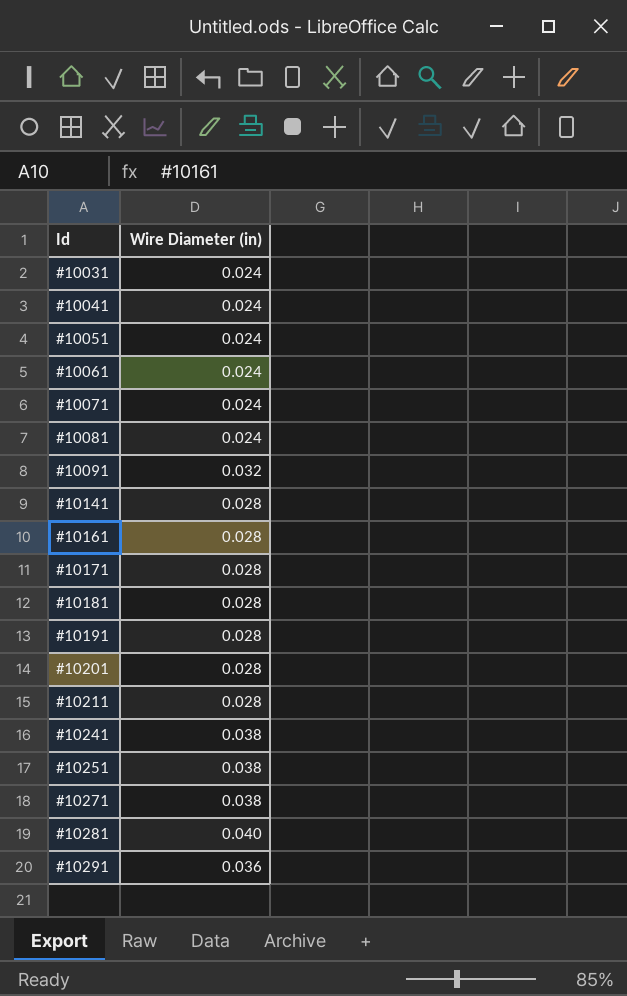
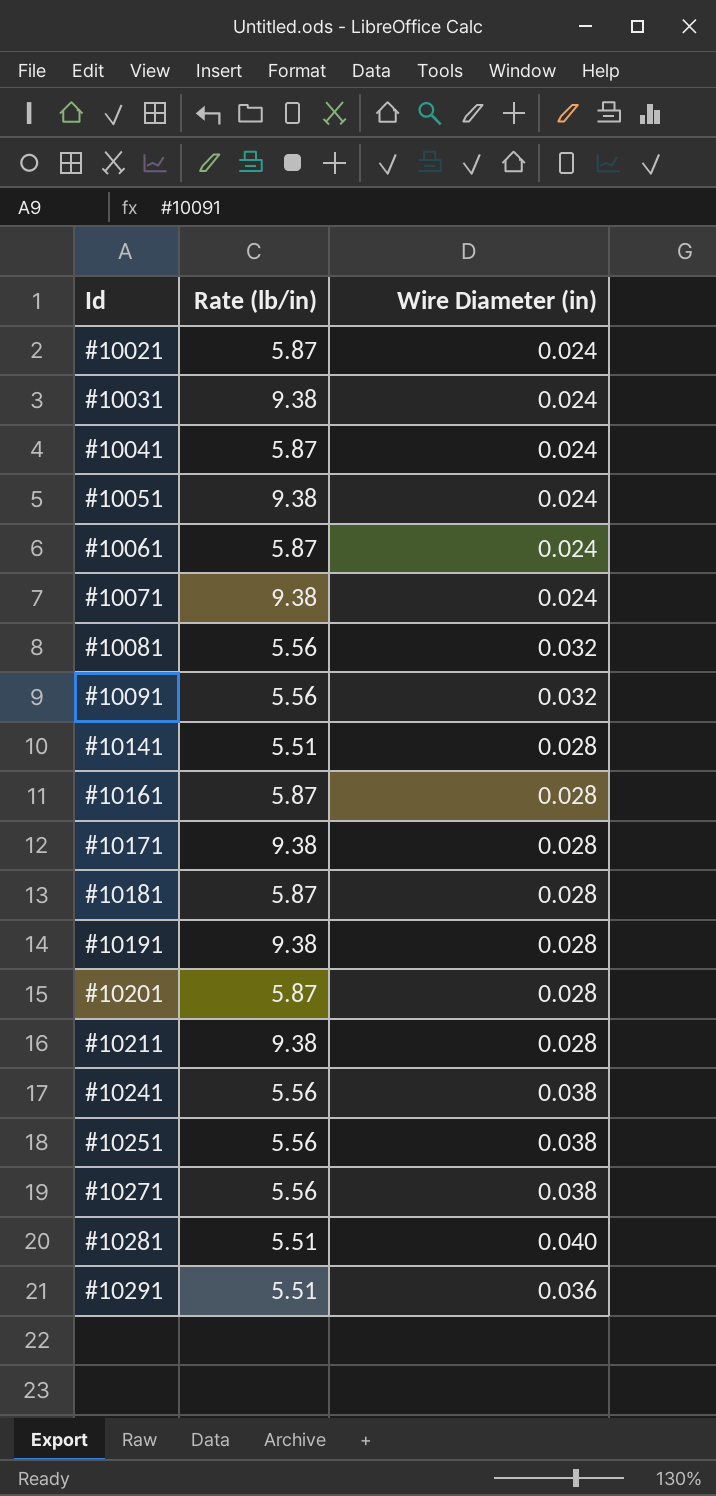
column Rate (lb/in) | position: none -> 2
row #10021: none -> 5.87 | 0.024
#10081 | Wire Diameter (in): 0.024 -> 0.032

